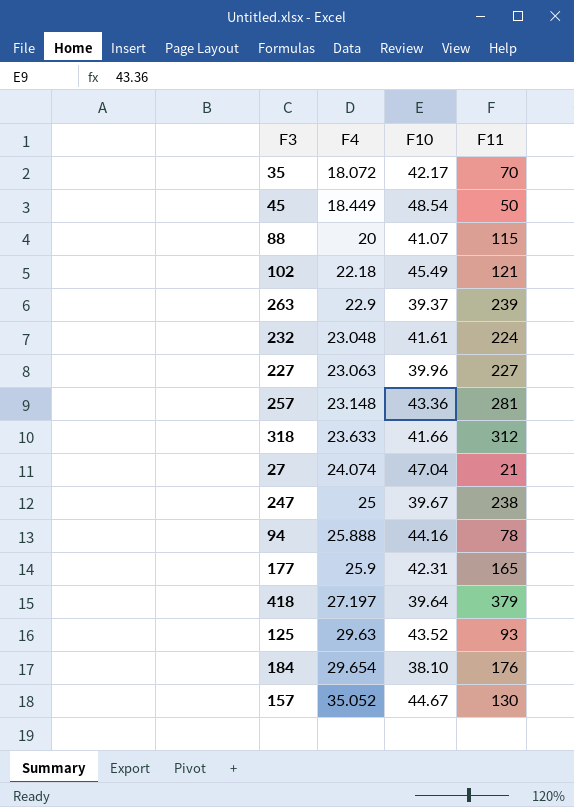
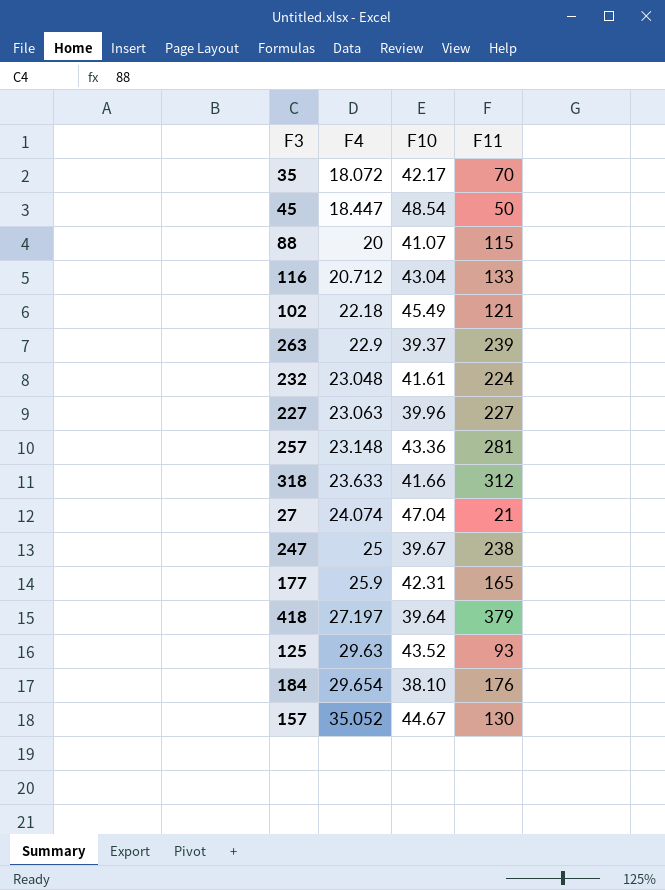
row 94: 25.888 | 44.16 | 78 -> none
45 | F4: 18.449 -> 18.447
row 116: none -> 20.712 | 43.04 | 133

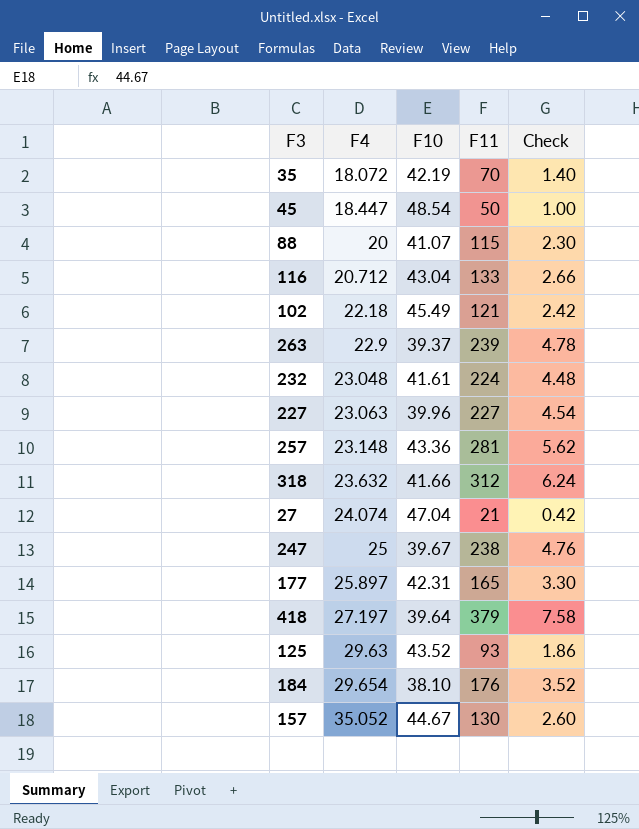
column Check | formula: none -> [F11] * 0.02
35 | F10: 42.17 -> 42.19
318 | F4: 23.633 -> 23.632
177 | F4: 25.9 -> 25.897

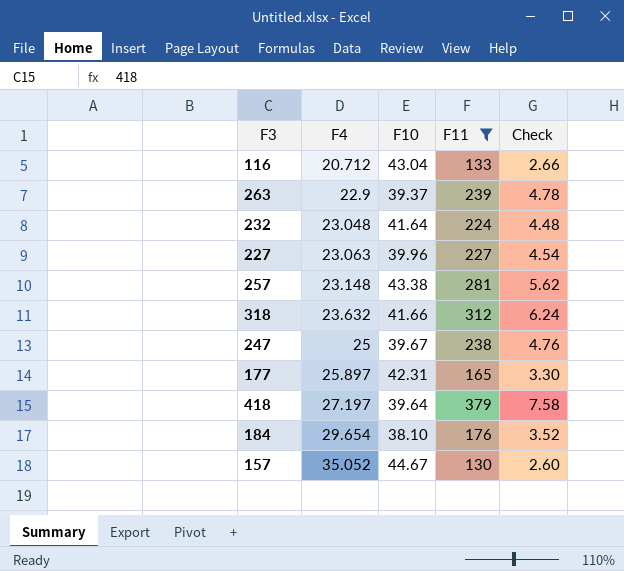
filter: none -> F11 >= 130
232 | F10: 41.61 -> 41.64
257 | F10: 43.36 -> 43.38

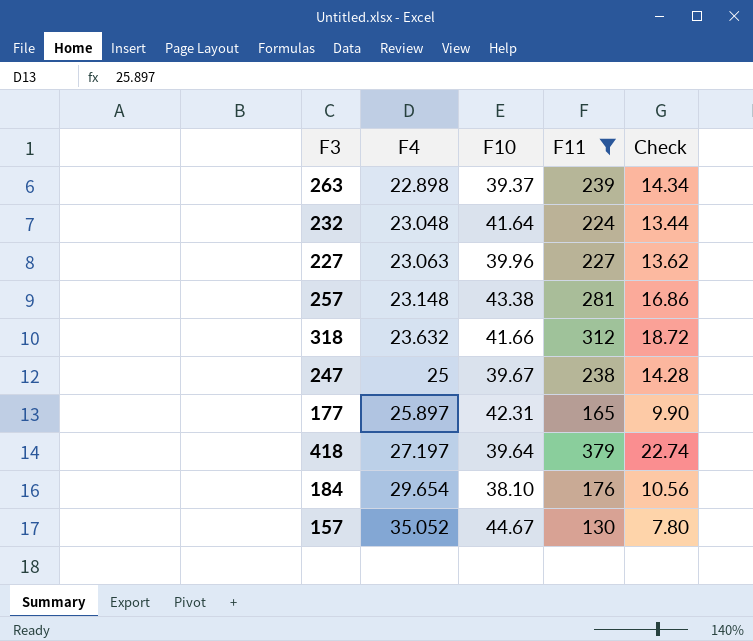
column Check | formula: [F11] * 0.02 -> [F11] * 0.06
row 116: 20.712 | 43.04 | 133 | 2.66 -> none
263 | F4: 22.9 -> 22.898

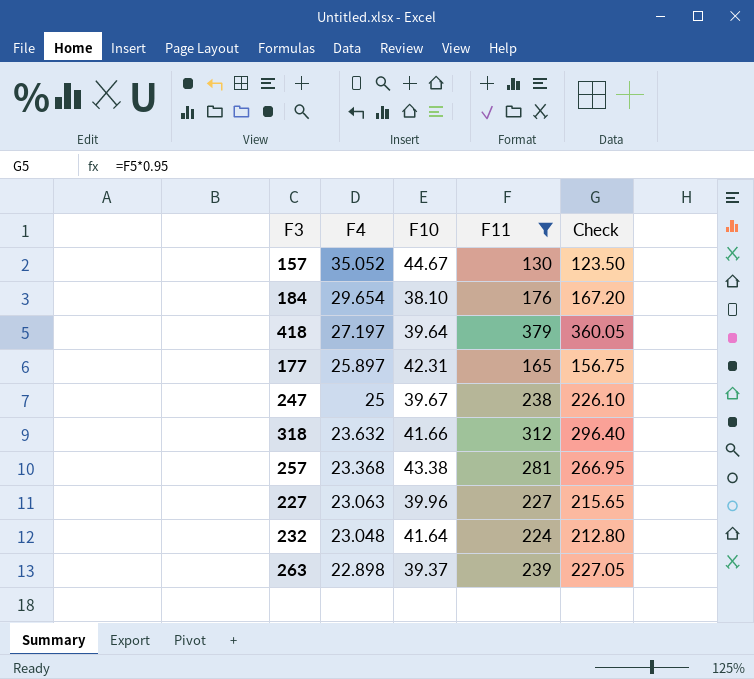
row order: F4 ascending -> F4 descending
column Check | formula: [F11] * 0.06 -> [F11] * 0.95
257 | F4: 23.148 -> 23.368

